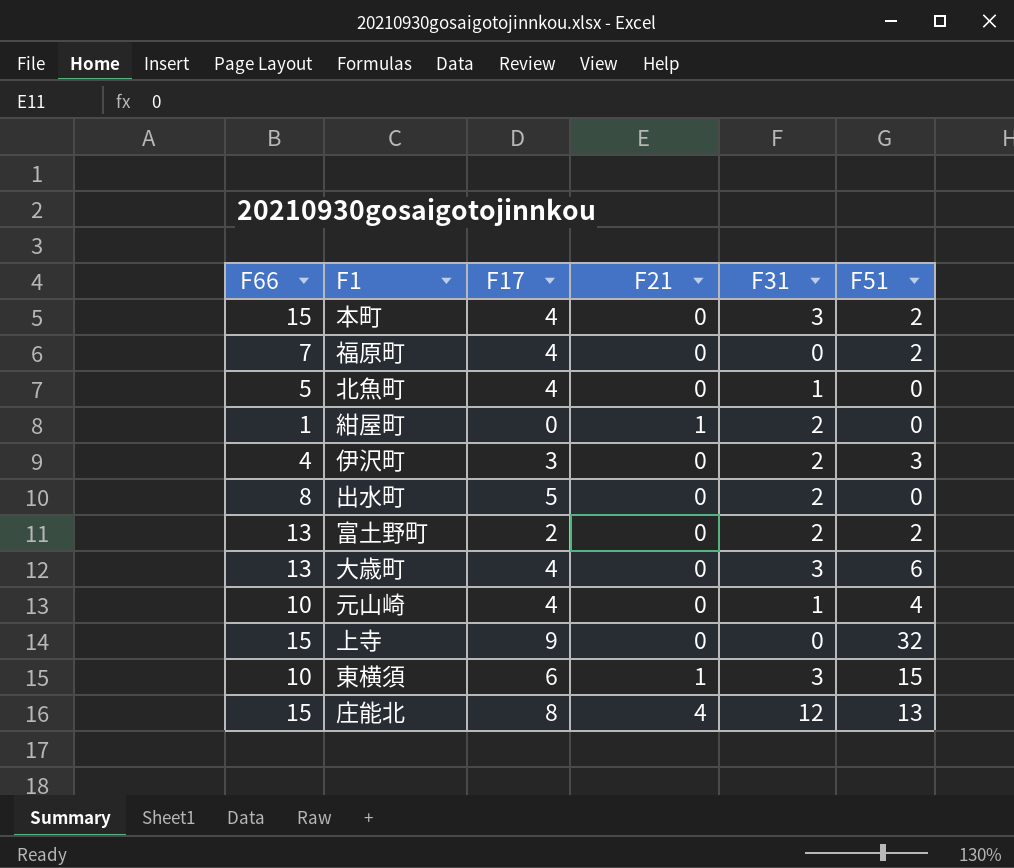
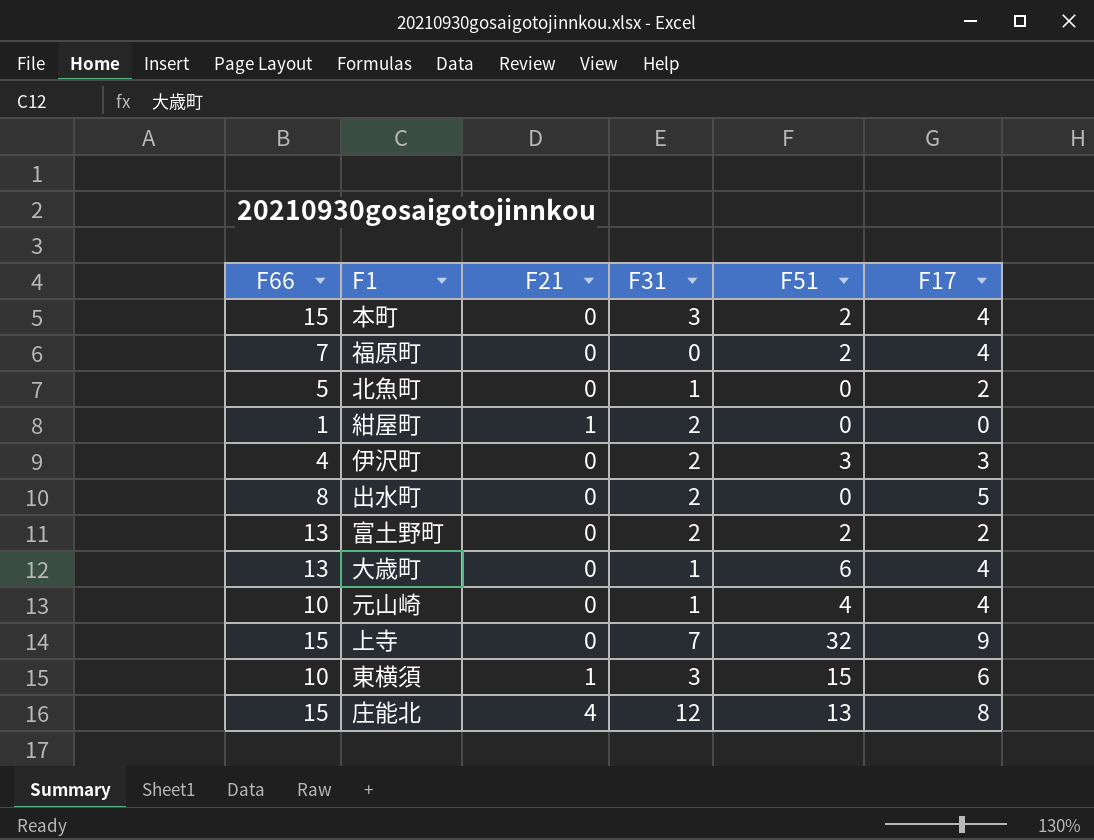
column F17 | position: 3 -> 6
北魚町 | F17: 4 -> 2
大歳町 | F31: 3 -> 1
上寺 | F31: 0 -> 7

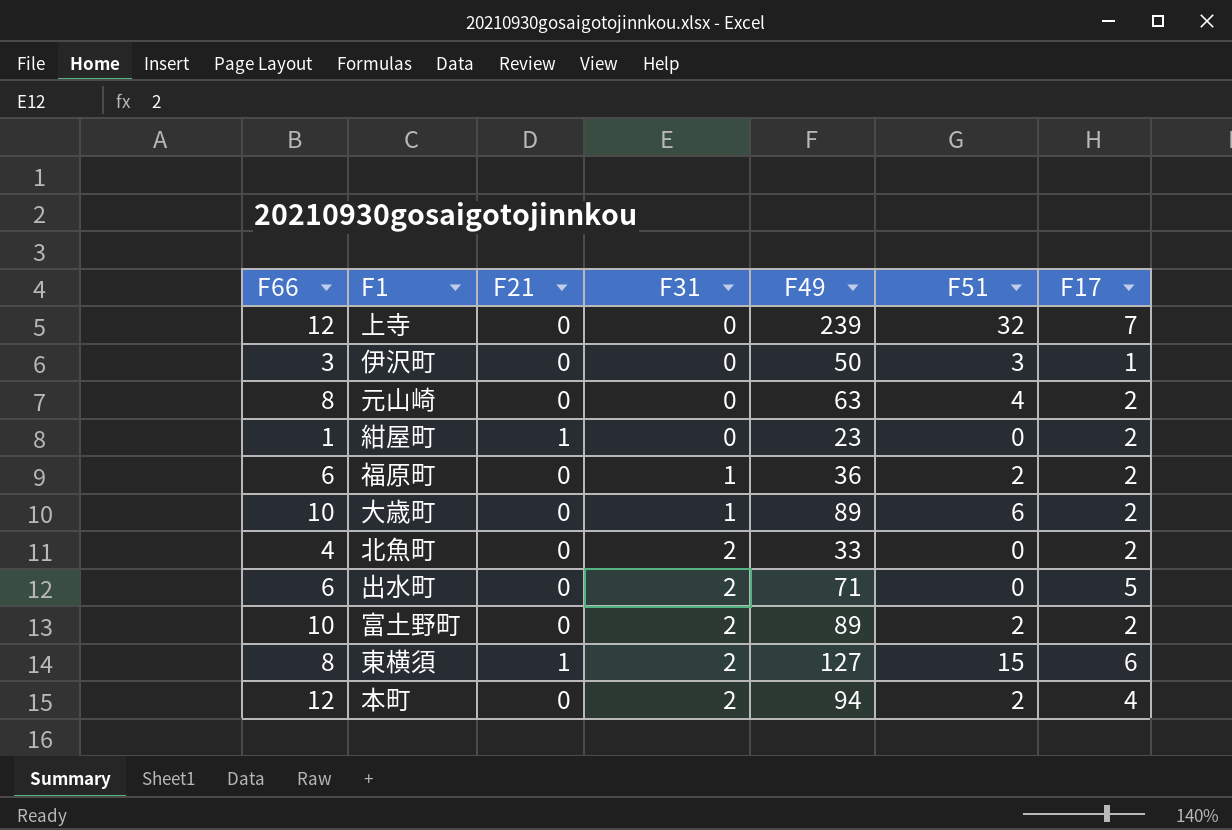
row order: none -> F31 ascending
column F49 | position: none -> 5
row 庄能北: 15 | 4 | 12 | 13 | 8 -> none
上寺 | F66: 15 -> 12
上寺 | F31: 7 -> 0
上寺 | F17: 9 -> 7
伊沢町 | F66: 4 -> 3
伊沢町 | F31: 2 -> 0
伊沢町 | F17: 3 -> 1
元山崎 | F66: 10 -> 8
元山崎 | F31: 1 -> 0
元山崎 | F17: 4 -> 2
紺屋町 | F31: 2 -> 0
紺屋町 | F17: 0 -> 2
福原町 | F66: 7 -> 6
福原町 | F31: 0 -> 1
福原町 | F17: 4 -> 2
大歳町 | F66: 13 -> 10
大歳町 | F17: 4 -> 2
北魚町 | F66: 5 -> 4
北魚町 | F31: 1 -> 2
出水町 | F66: 8 -> 6
富土野町 | F66: 13 -> 10
東横須 | F66: 10 -> 8
東横須 | F31: 3 -> 2
本町 | F66: 15 -> 12
本町 | F31: 3 -> 2

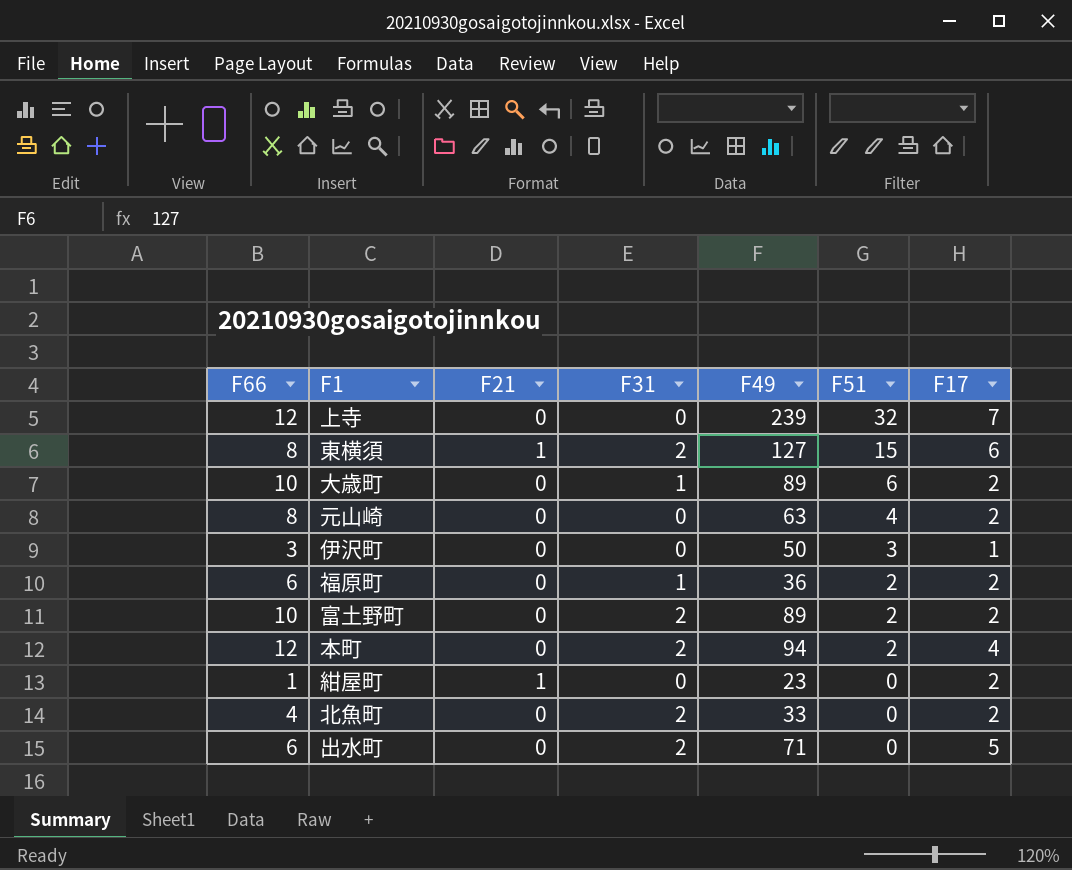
row order: F31 ascending -> F51 descending

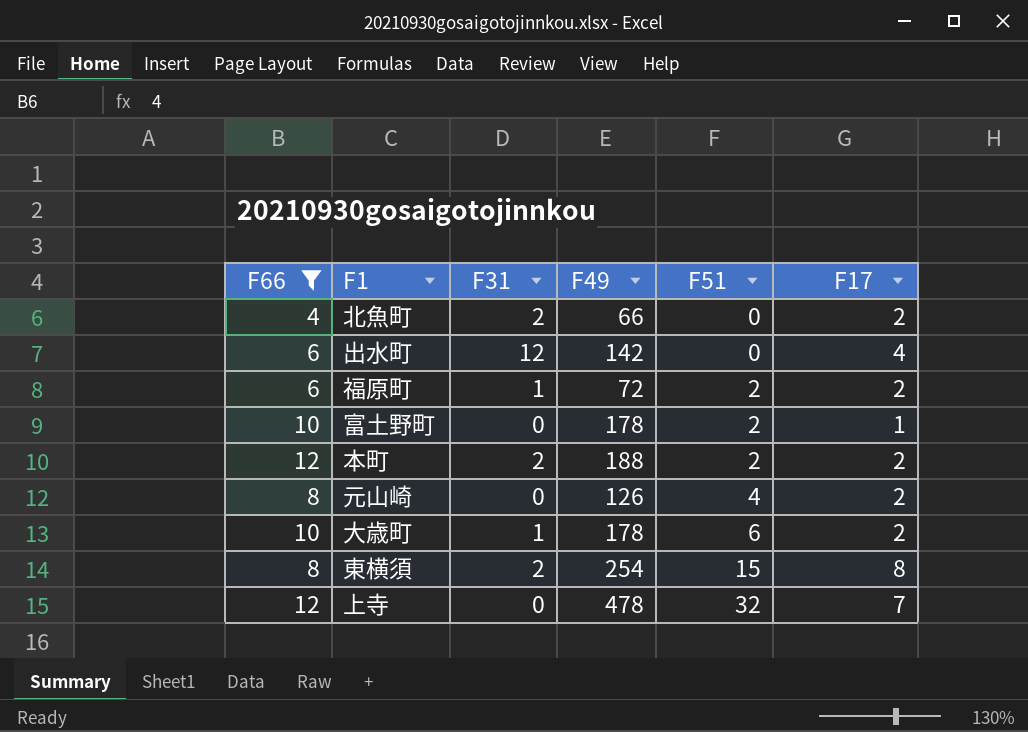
filter: none -> F66 >= 4
row order: F51 descending -> F51 ascending
column F21 | position: 3 -> none
北魚町 | F49: 33 -> 66
出水町 | F31: 2 -> 12
出水町 | F49: 71 -> 142
出水町 | F17: 5 -> 4
福原町 | F49: 36 -> 72
富土野町 | F31: 2 -> 0
富土野町 | F49: 89 -> 178
富土野町 | F17: 2 -> 1
本町 | F49: 94 -> 188
本町 | F17: 4 -> 2
元山崎 | F49: 63 -> 126
大歳町 | F49: 89 -> 178
東横須 | F49: 127 -> 254
東横須 | F17: 6 -> 8
上寺 | F49: 239 -> 478

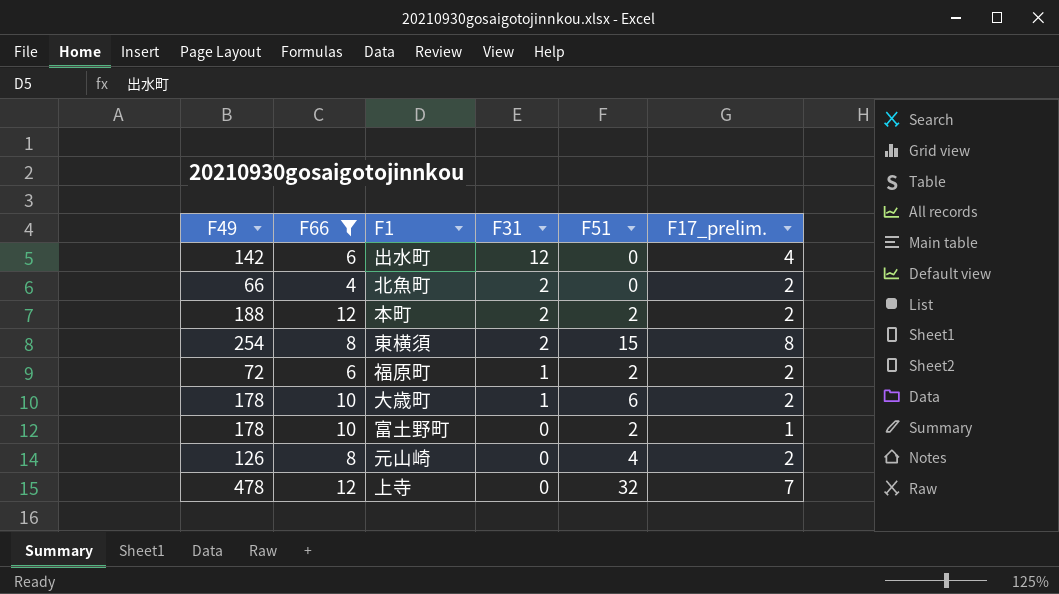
row order: F51 ascending -> F31 descending
column F49 | position: 4 -> 1
column name: F17 -> F17_prelim.

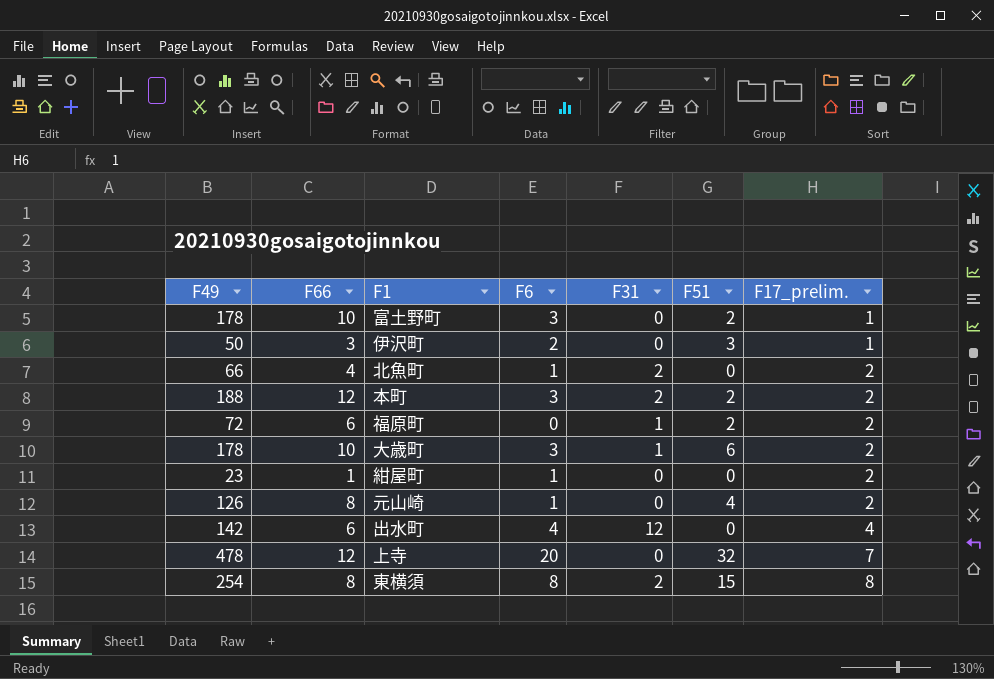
filter: F66 >= 4 -> none
row order: F31 descending -> F17_prelim. ascending
column F6 | position: none -> 4

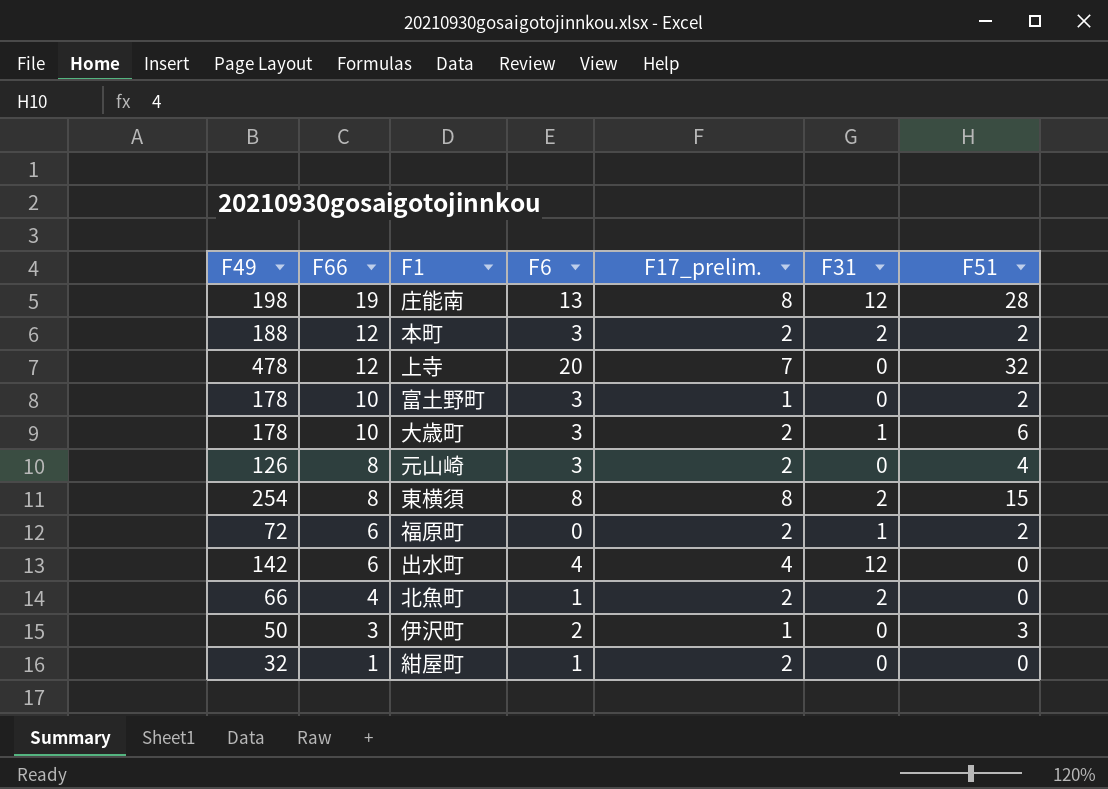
row order: F17_prelim. ascending -> F66 descending
column F17_prelim. | position: 7 -> 5
row 庄能南: none -> 198 | 19 | 13 | 8 | 12 | 28
元山崎 | F6: 1 -> 3
紺屋町 | F49: 23 -> 32

